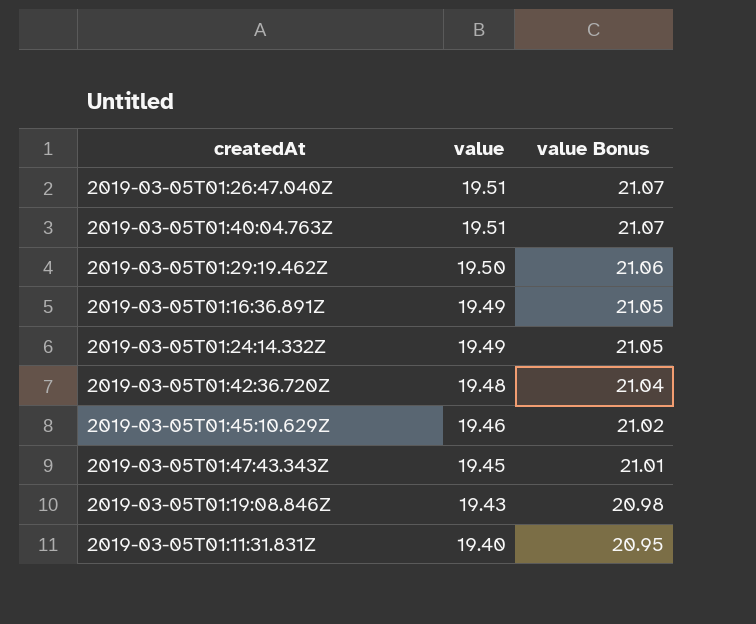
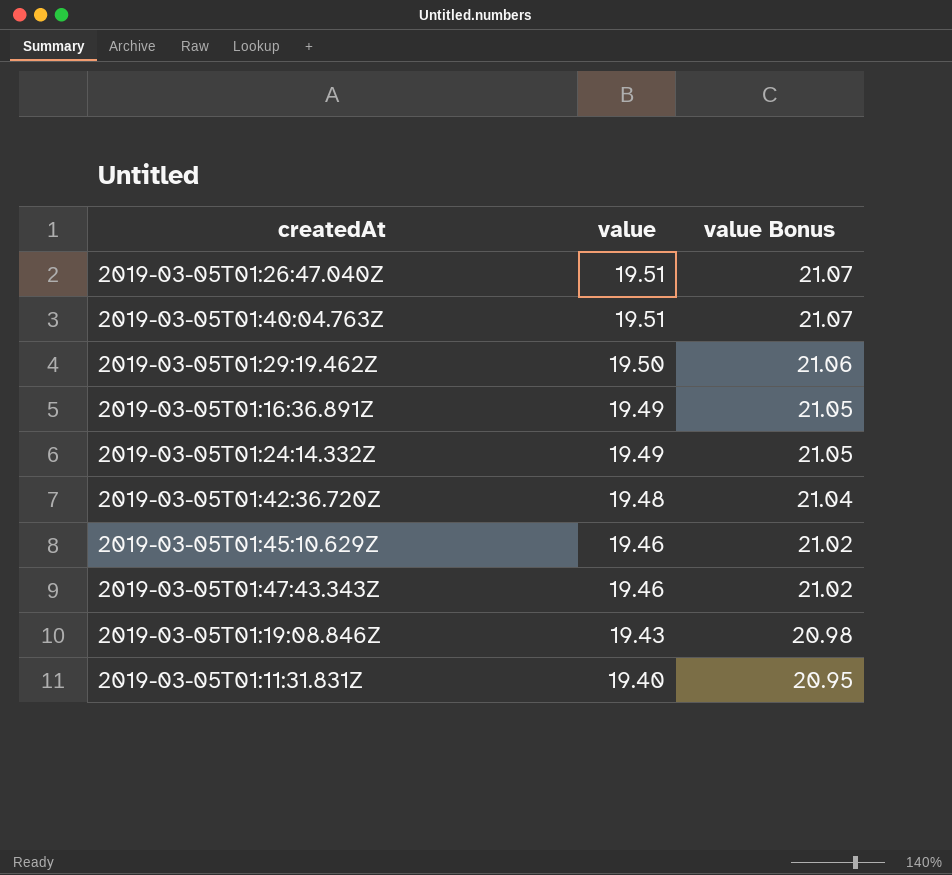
2019-03-05T01:47:43.343Z | value: 19.45 -> 19.46
2019-03-05T01:47:43.343Z | value Bonus: 21.01 -> 21.02

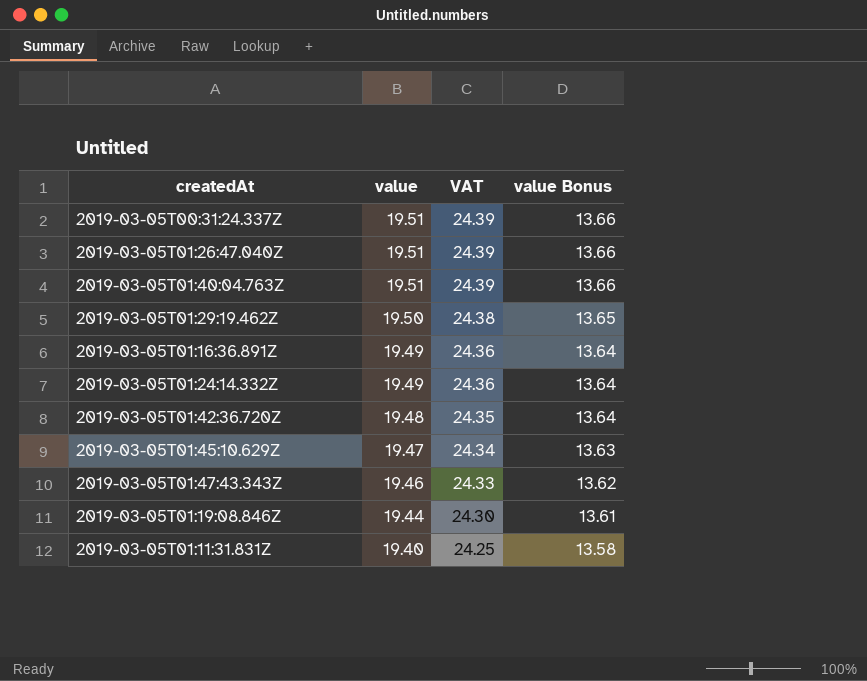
column VAT | formula: none -> [value] * 1.25
column value Bonus | formula: [value] * 1.08 -> [value] * 0.7
row 2019-03-05T00:31:24.337Z: none -> 19.51 | 24.39 | 13.66
2019-03-05T01:45:10.629Z | value: 19.46 -> 19.47
2019-03-05T01:19:08.846Z | value: 19.43 -> 19.44

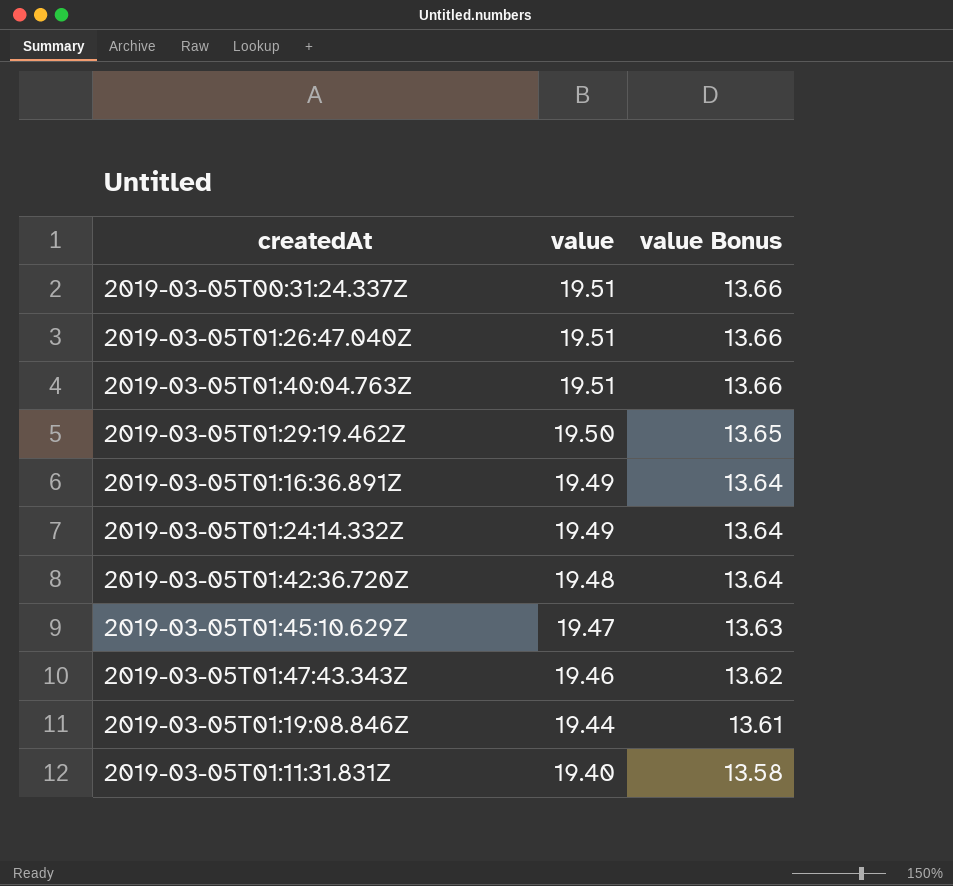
column VAT | formula: [value] * 1.25 -> none

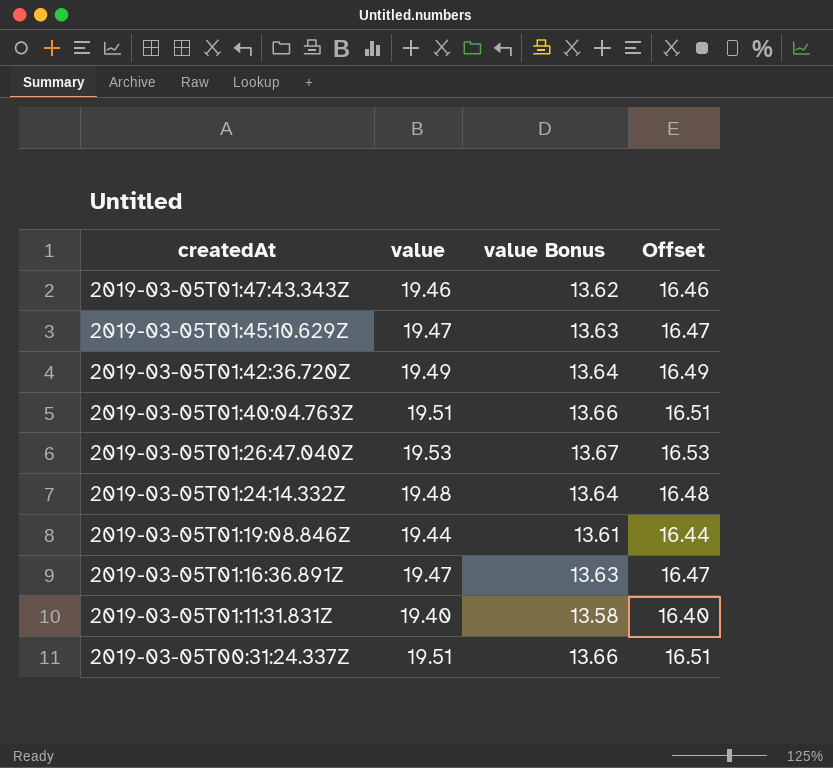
row order: value descending -> createdAt descending
column Offset | formula: none -> [value] - 3
row 2019-03-05T01:29:19.462Z: 19.50 | 13.65 -> none
2019-03-05T01:42:36.720Z | value: 19.48 -> 19.49
2019-03-05T01:26:47.040Z | value: 19.51 -> 19.53
2019-03-05T01:26:47.040Z | value Bonus: 13.66 -> 13.67
2019-03-05T01:24:14.332Z | value: 19.49 -> 19.48
2019-03-05T01:16:36.891Z | value: 19.49 -> 19.47
2019-03-05T01:16:36.891Z | value Bonus: 13.64 -> 13.63

